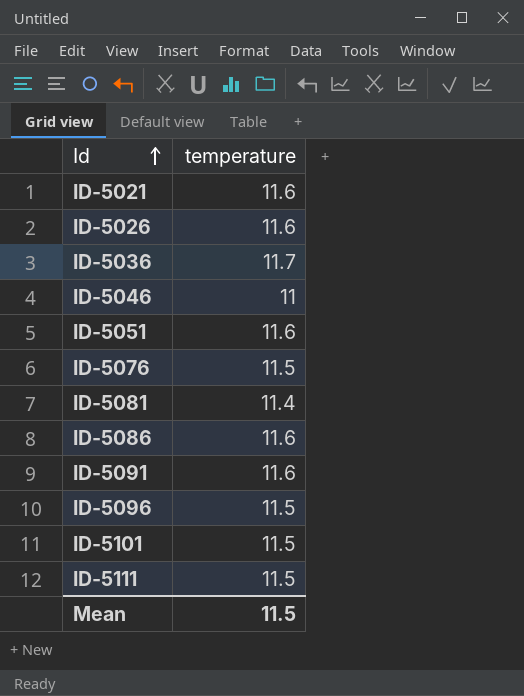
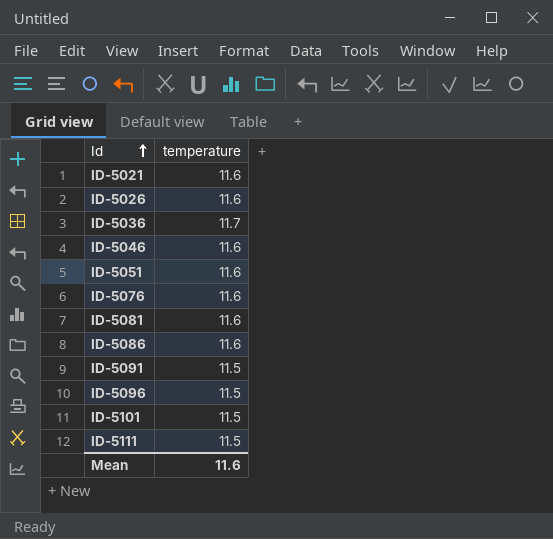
ID-5046 | temperature: 11 -> 11.6
ID-5076 | temperature: 11.5 -> 11.6
ID-5081 | temperature: 11.4 -> 11.6
ID-5091 | temperature: 11.6 -> 11.5
Mean | temperature: 11.5 -> 11.6

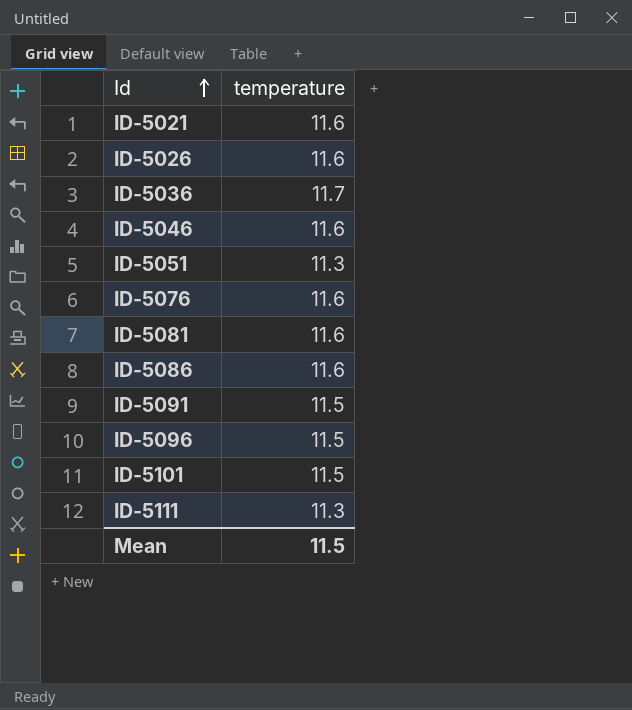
ID-5051 | temperature: 11.6 -> 11.3
ID-5111 | temperature: 11.5 -> 11.3
Mean | temperature: 11.6 -> 11.5

